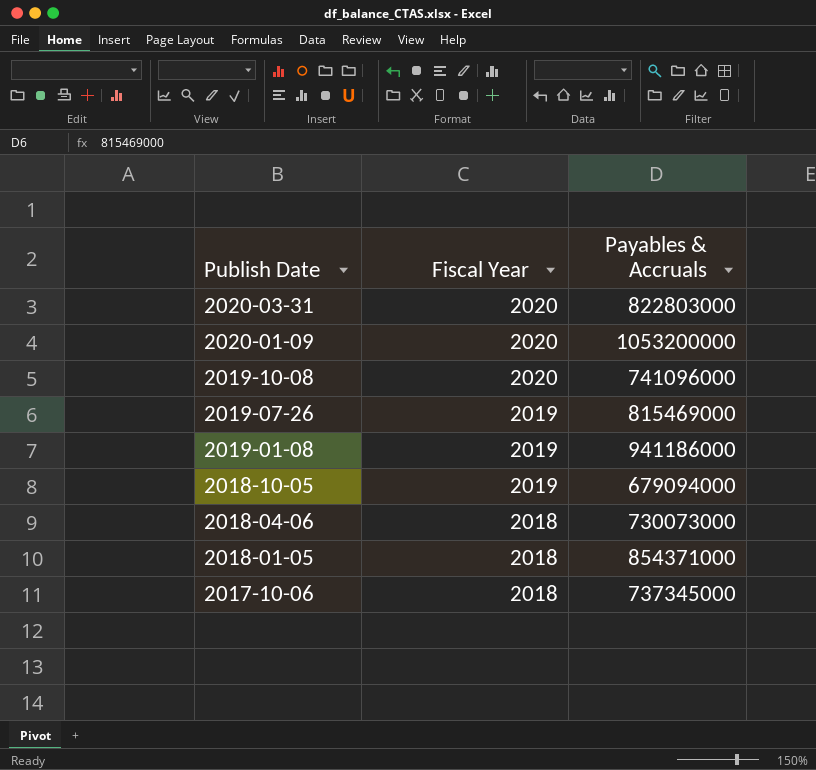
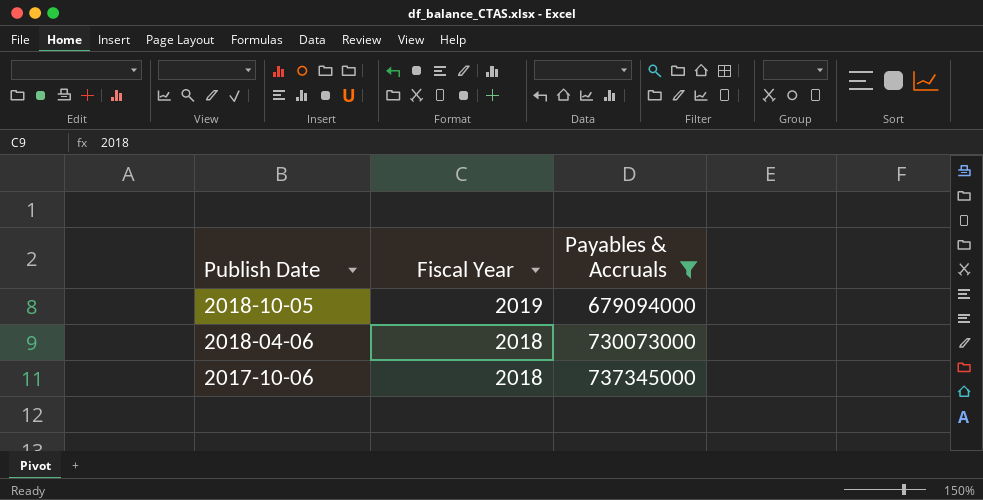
filter: none -> Payables & Accruals <= 737345000

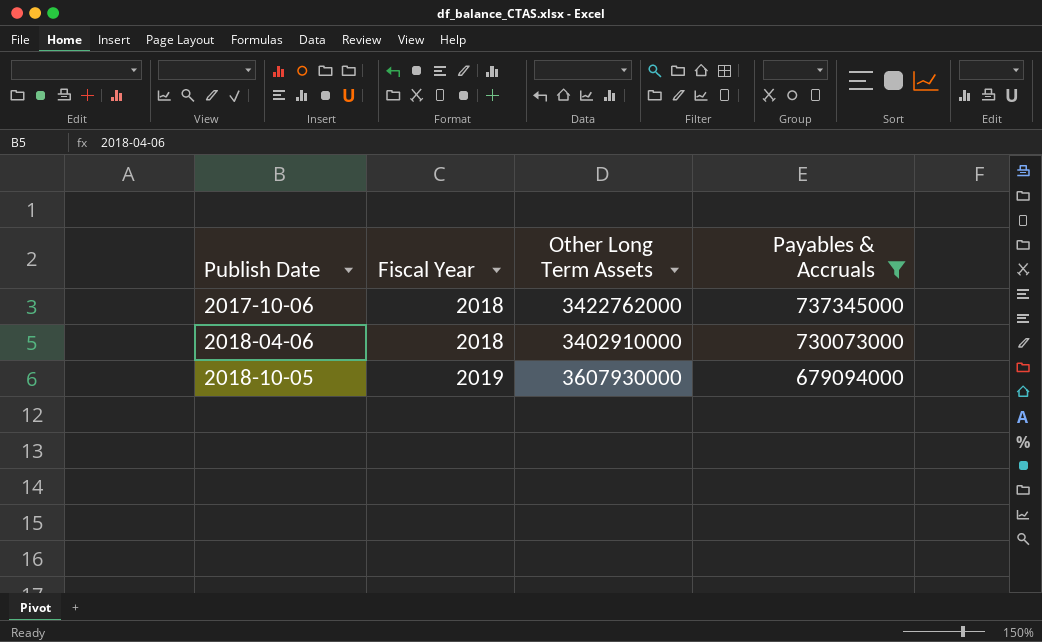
row order: Publish Date descending -> Publish Date ascending
column Other Long Term Assets | position: none -> 3

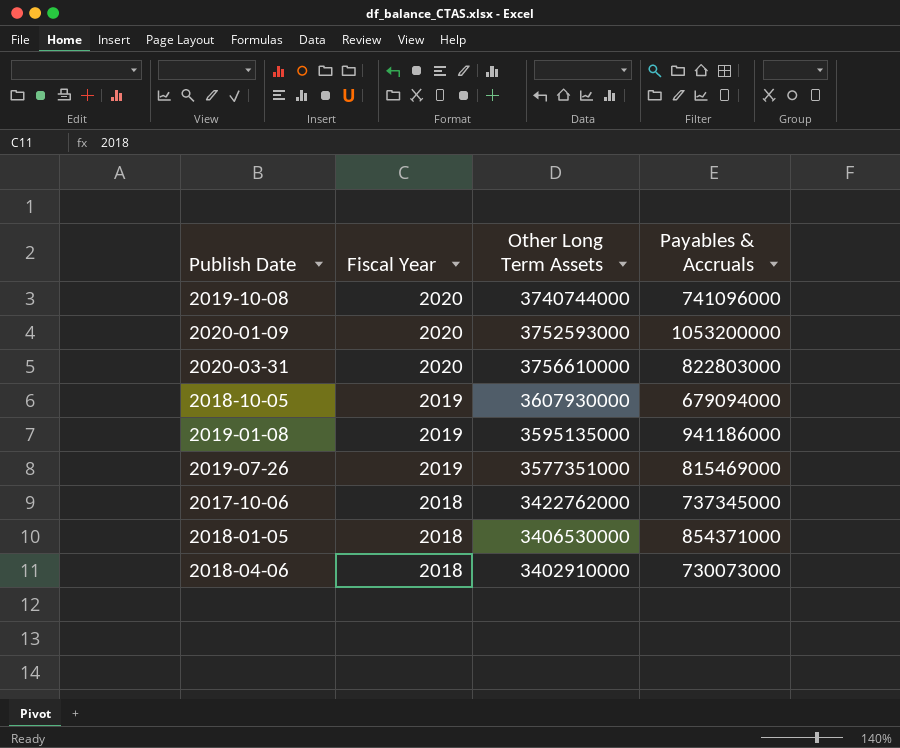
filter: Payables & Accruals <= 737345000 -> none
row order: Publish Date ascending -> Fiscal Year descending

